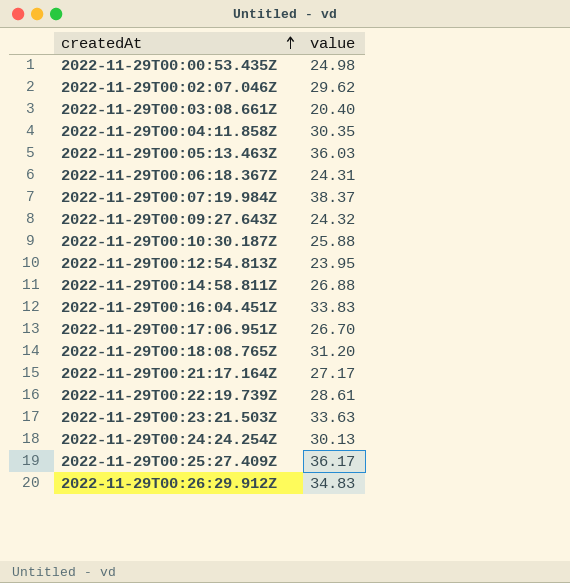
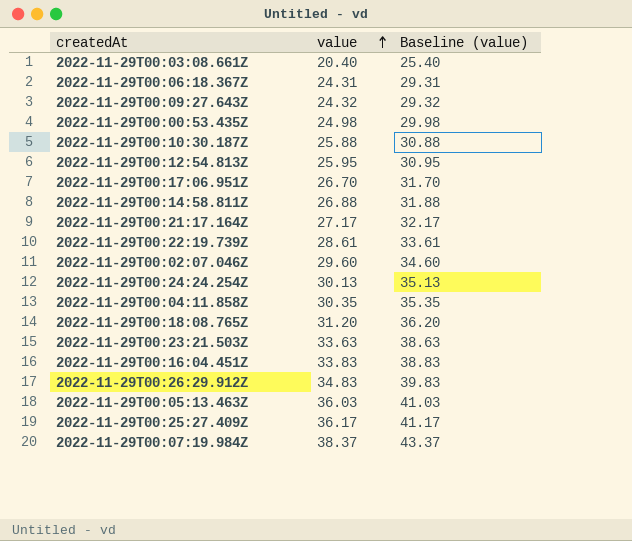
row order: createdAt ascending -> value ascending
column Baseline (value) | formula: none -> [value] + 5
2022-11-29T00:12:54.813Z | value: 23.95 -> 25.95
2022-11-29T00:02:07.046Z | value: 29.62 -> 29.60

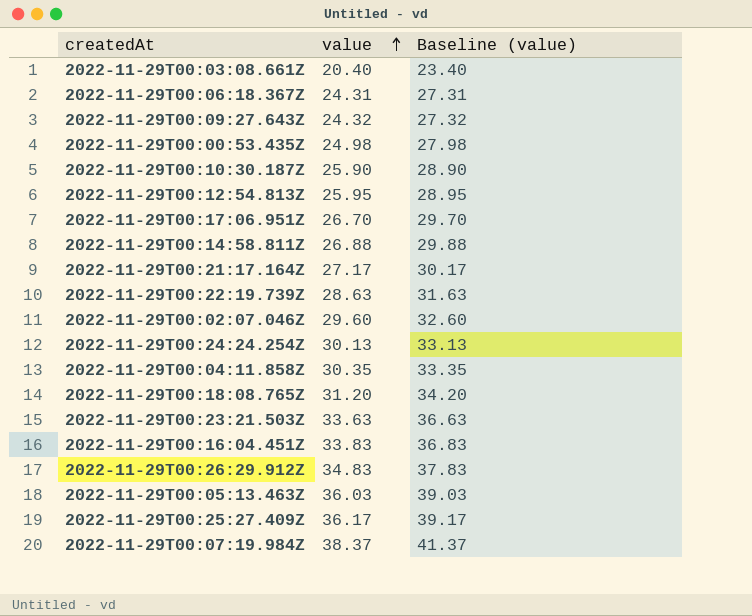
column Baseline (value) | formula: [value] + 5 -> [value] + 3
2022-11-29T00:10:30.187Z | value: 25.88 -> 25.90
2022-11-29T00:22:19.739Z | value: 28.61 -> 28.63

